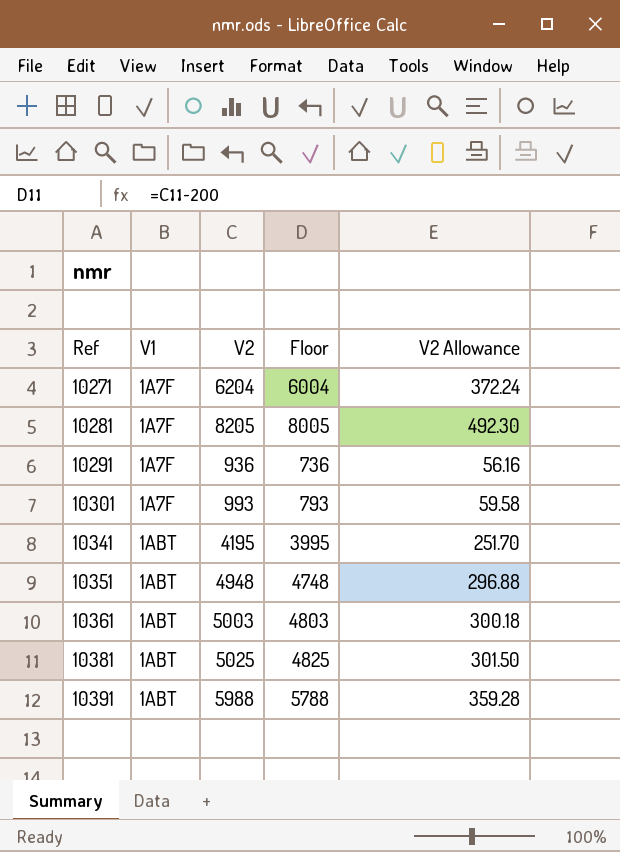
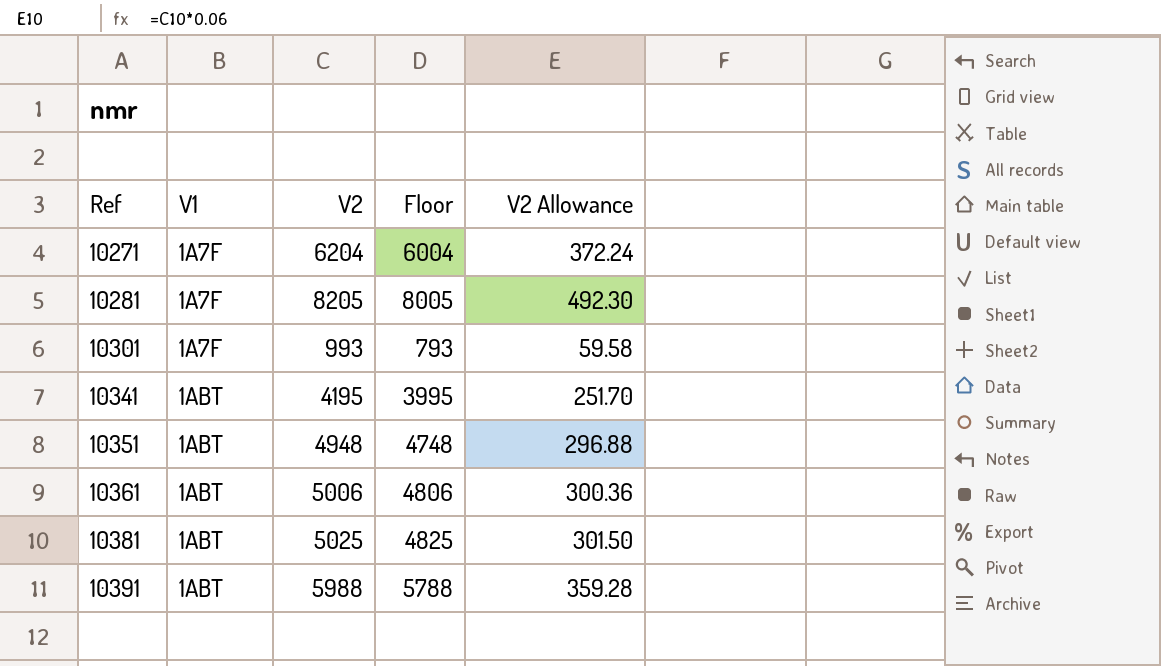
row 10291: 1A7F | 936 | 736 | 56.16 -> none
10361 | V2: 5003 -> 5006
10361 | Floor: 4803 -> 4806
10361 | V2 Allowance: 300.18 -> 300.36

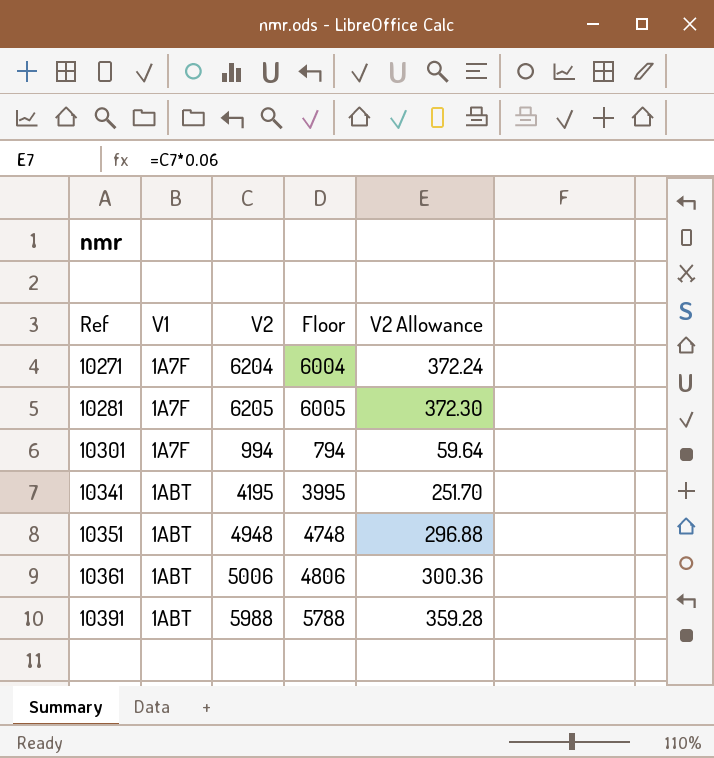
row 10381: 1ABT | 5025 | 4825 | 301.50 -> none
10281 | V2: 8205 -> 6205
10281 | Floor: 8005 -> 6005
10281 | V2 Allowance: 492.30 -> 372.30
10301 | V2: 993 -> 994
10301 | Floor: 793 -> 794
10301 | V2 Allowance: 59.58 -> 59.64

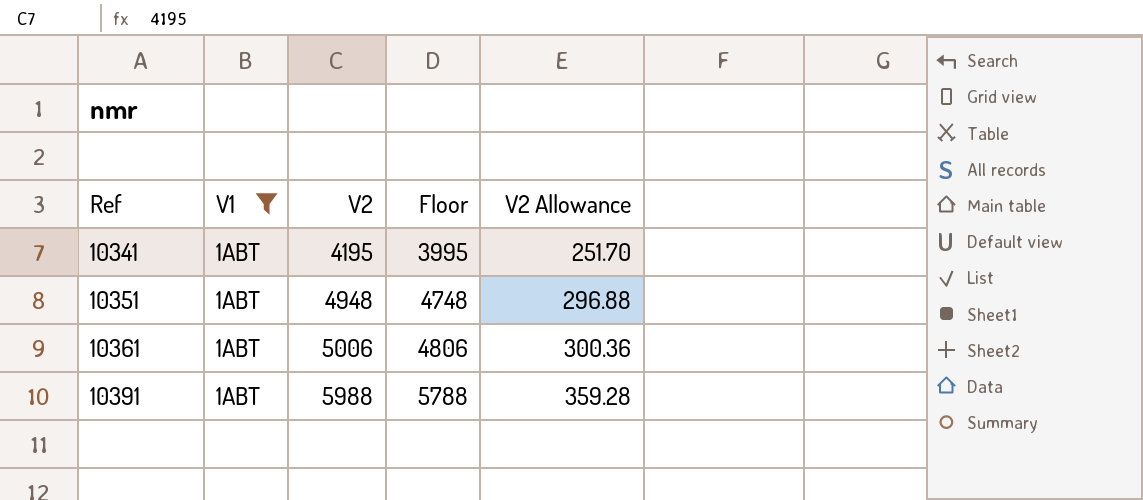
filter: none -> V1 = 1ABT

